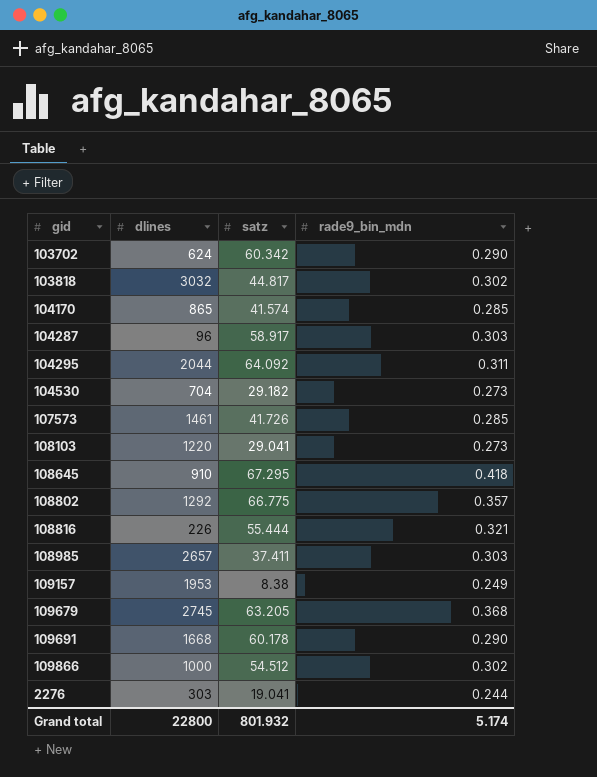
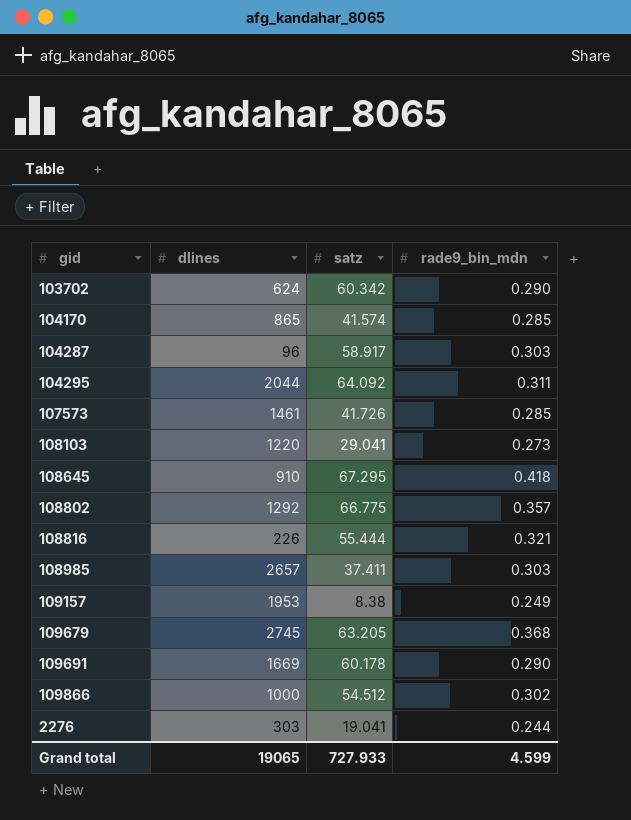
row 103818: 3032 | 44.817 | 0.302 -> none
row 104530: 704 | 29.182 | 0.273 -> none
109691 | dlines: 1668 -> 1669
Grand total | dlines: 22800 -> 19065
Grand total | satz: 801.932 -> 727.933
Grand total | rade9_bin_mdn: 5.174 -> 4.599

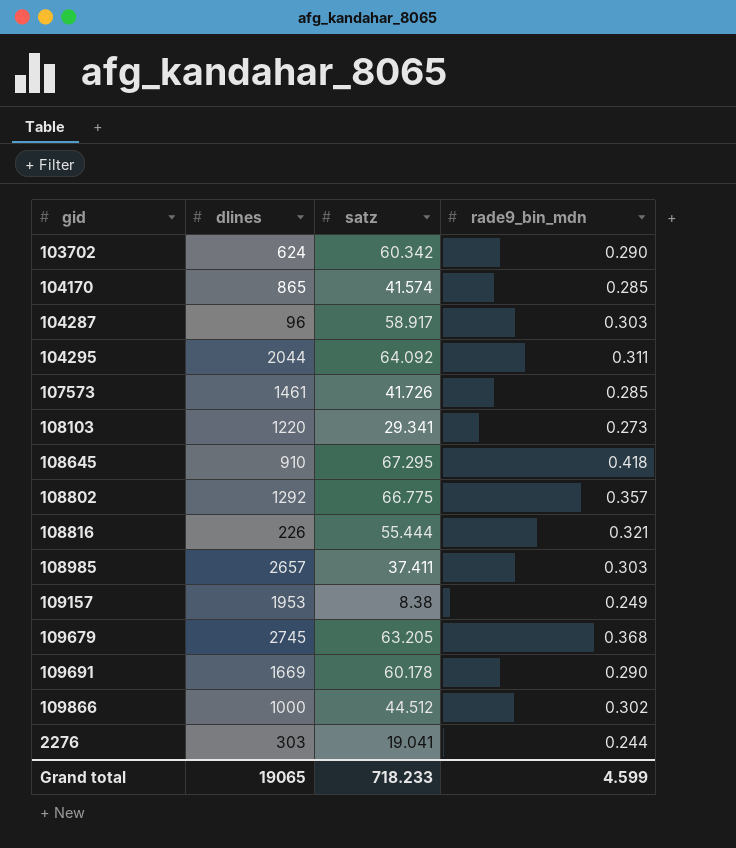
108103 | satz: 29.041 -> 29.341
109866 | satz: 54.512 -> 44.512
Grand total | satz: 727.933 -> 718.233

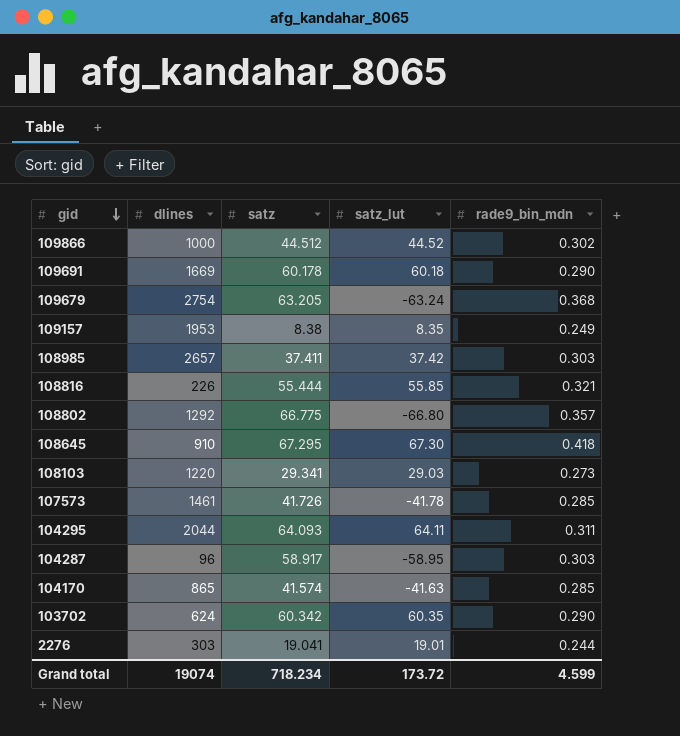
row order: none -> gid descending
column satz_lut | position: none -> 4
109679 | dlines: 2745 -> 2754
104295 | satz: 64.092 -> 64.093
Grand total | dlines: 19065 -> 19074
Grand total | satz: 718.233 -> 718.234

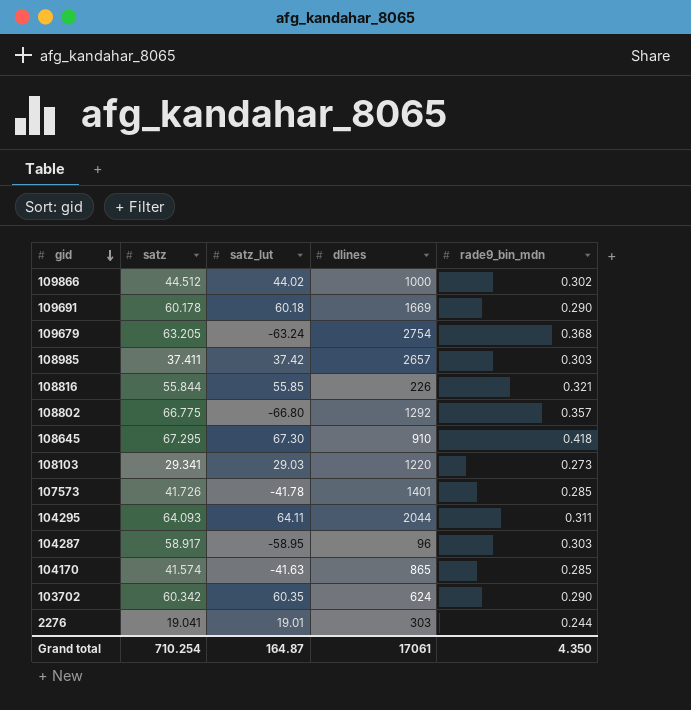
column dlines | position: 2 -> 4
row 109157: 1953 | 8.38 | 8.35 | 0.249 -> none
109866 | satz_lut: 44.52 -> 44.02
108816 | satz: 55.444 -> 55.844
107573 | dlines: 1461 -> 1401
Grand total | satz: 718.234 -> 710.254
Grand total | satz_lut: 173.72 -> 164.87
Grand total | dlines: 19074 -> 17061
Grand total | rade9_bin_mdn: 4.599 -> 4.350

